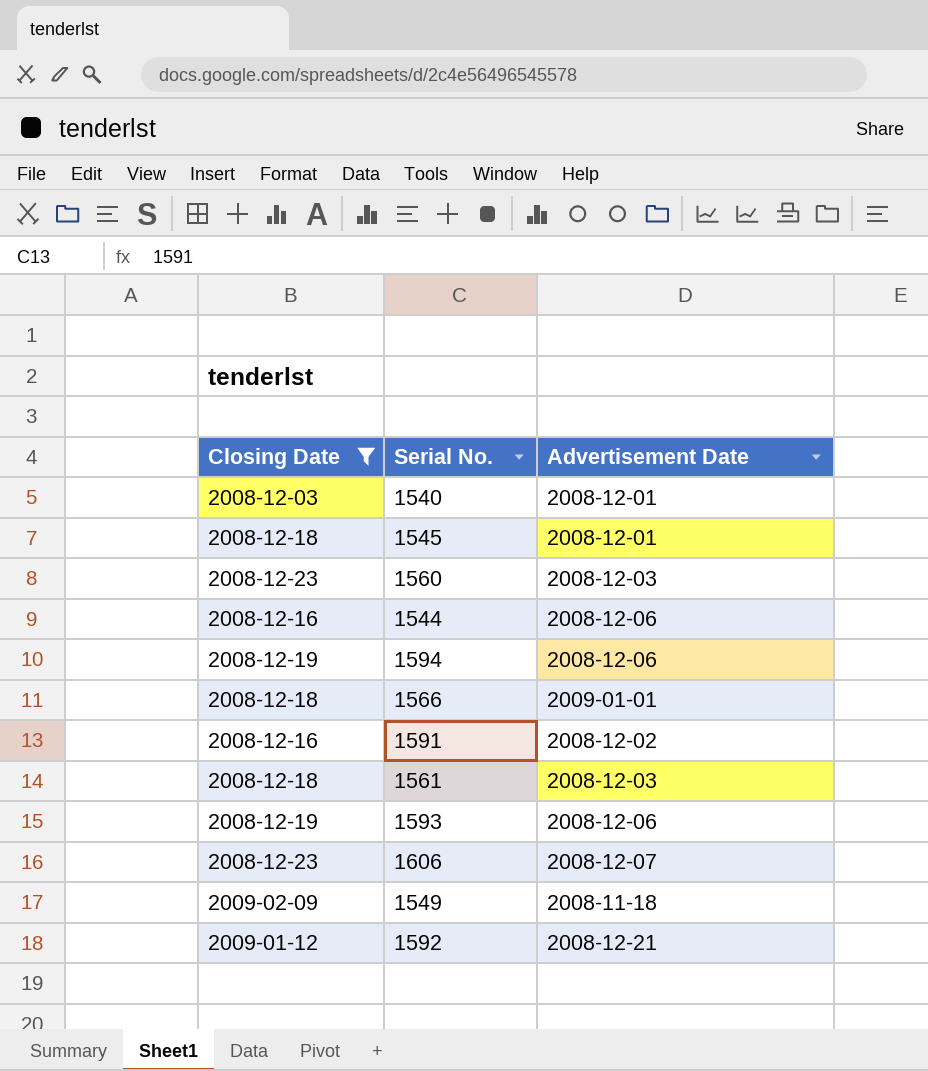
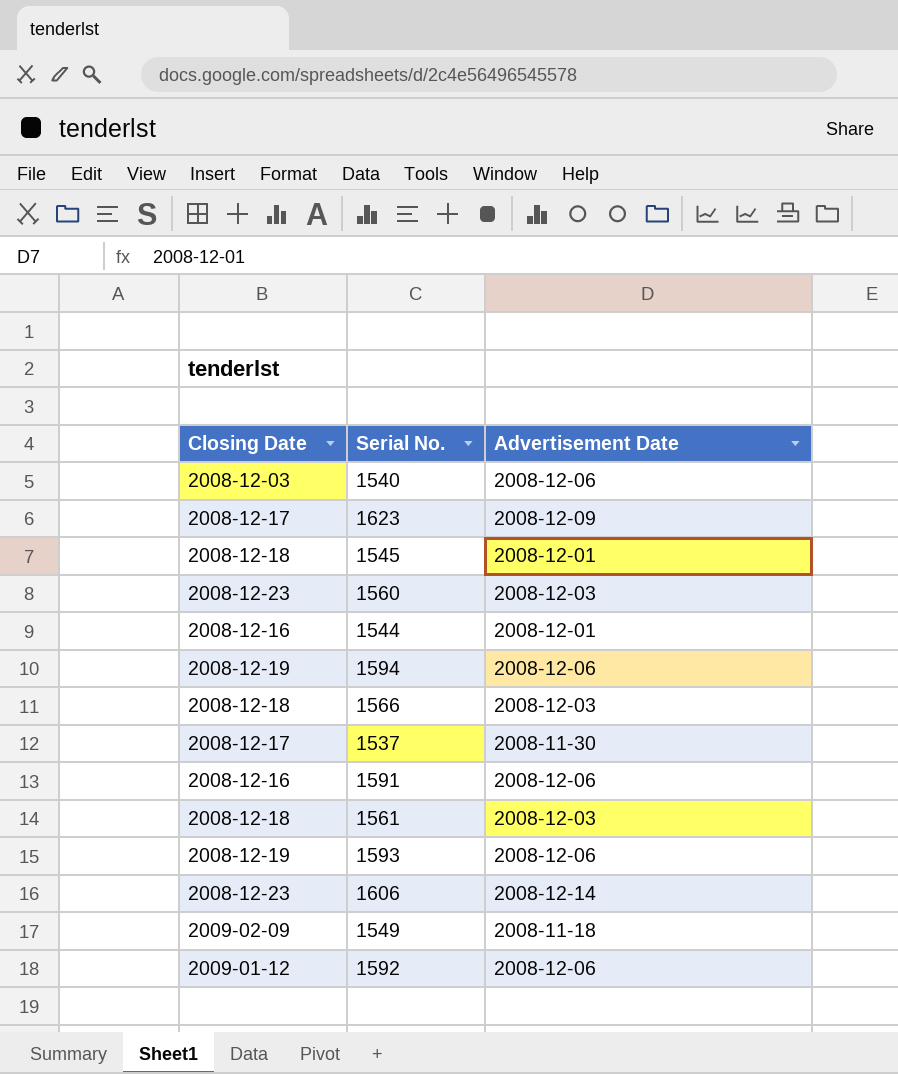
filter: Closing Date != 2008-12-17 -> none
1540 | Advertisement Date: 2008-12-01 -> 2008-12-06
1544 | Advertisement Date: 2008-12-06 -> 2008-12-01
1566 | Advertisement Date: 2009-01-01 -> 2008-12-03
1591 | Advertisement Date: 2008-12-02 -> 2008-12-06
1606 | Advertisement Date: 2008-12-07 -> 2008-12-14
1592 | Advertisement Date: 2008-12-21 -> 2008-12-06

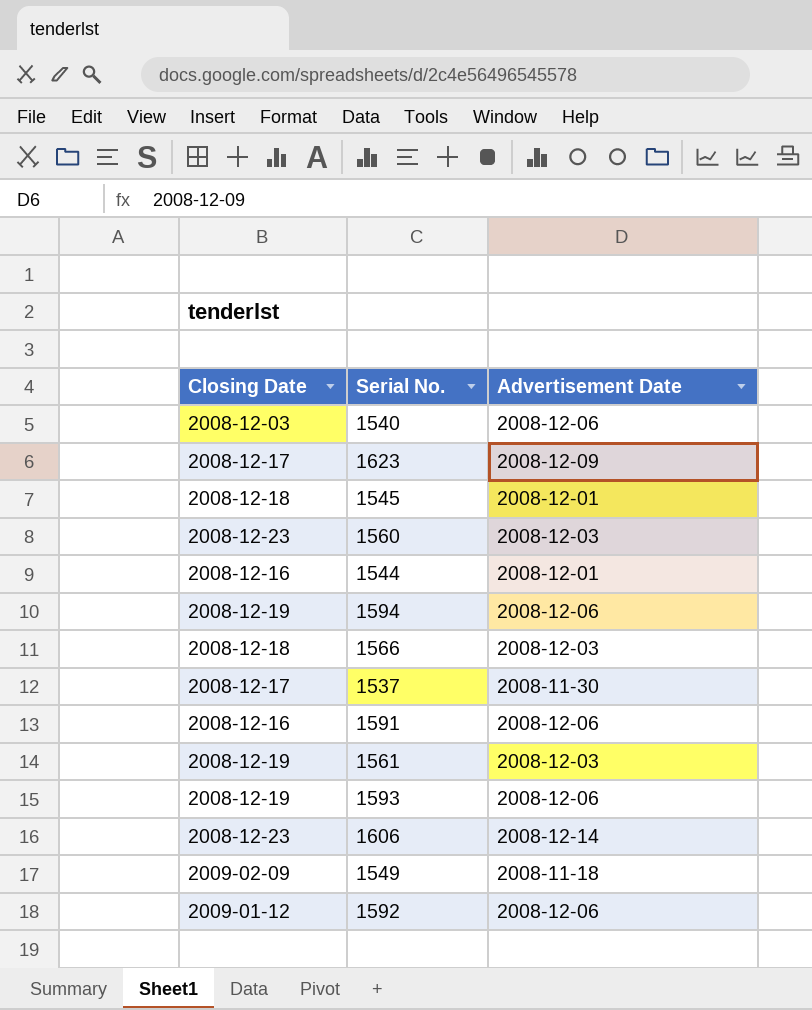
1561 | Closing Date: 2008-12-18 -> 2008-12-19

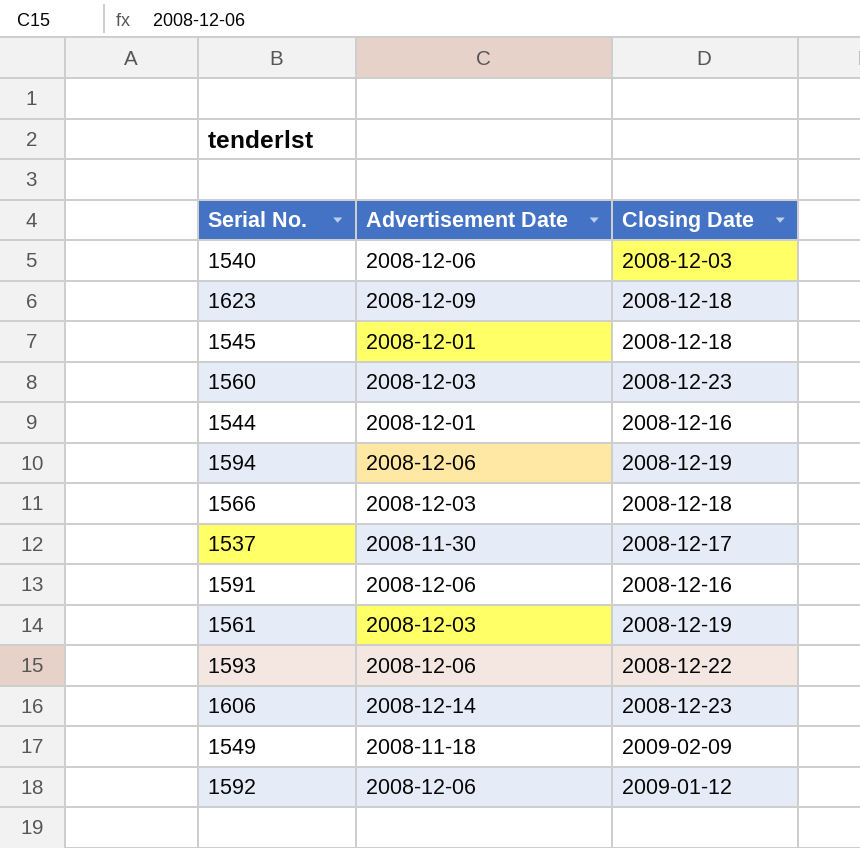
column Closing Date | position: 1 -> 3
1623 | Closing Date: 2008-12-17 -> 2008-12-18
1593 | Closing Date: 2008-12-19 -> 2008-12-22

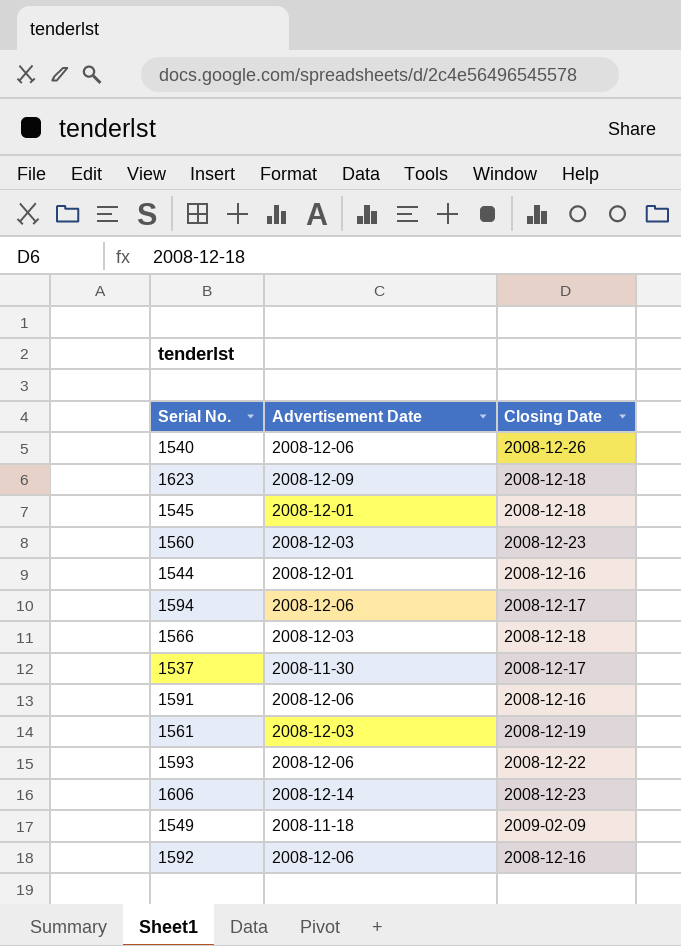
1540 | Closing Date: 2008-12-03 -> 2008-12-26
1594 | Closing Date: 2008-12-19 -> 2008-12-17
1592 | Closing Date: 2009-01-12 -> 2008-12-16

